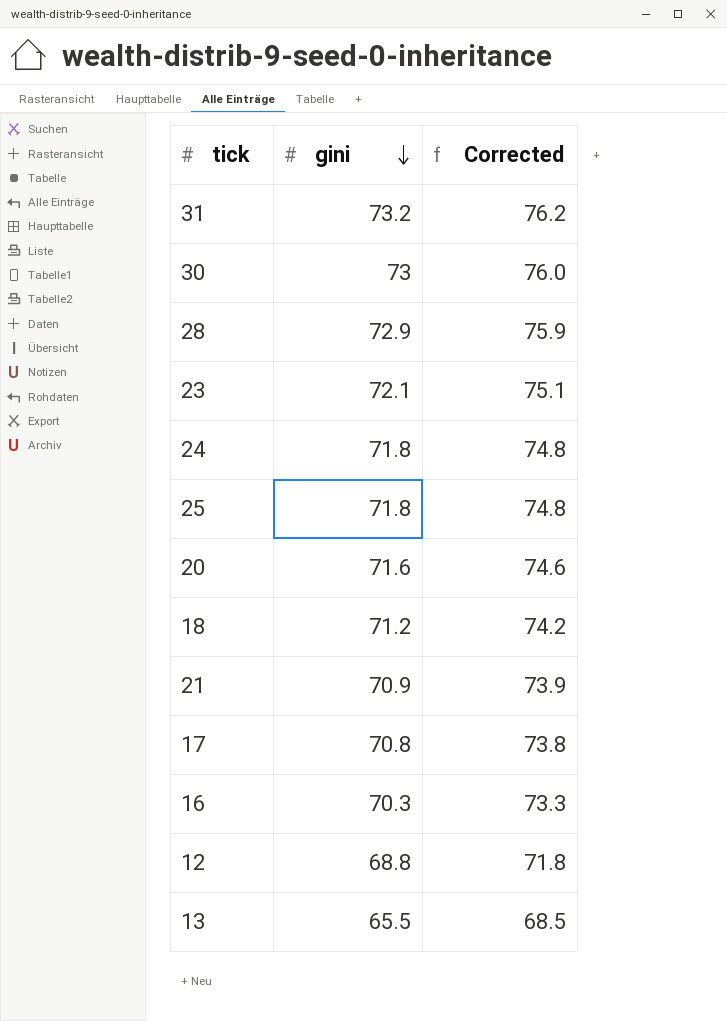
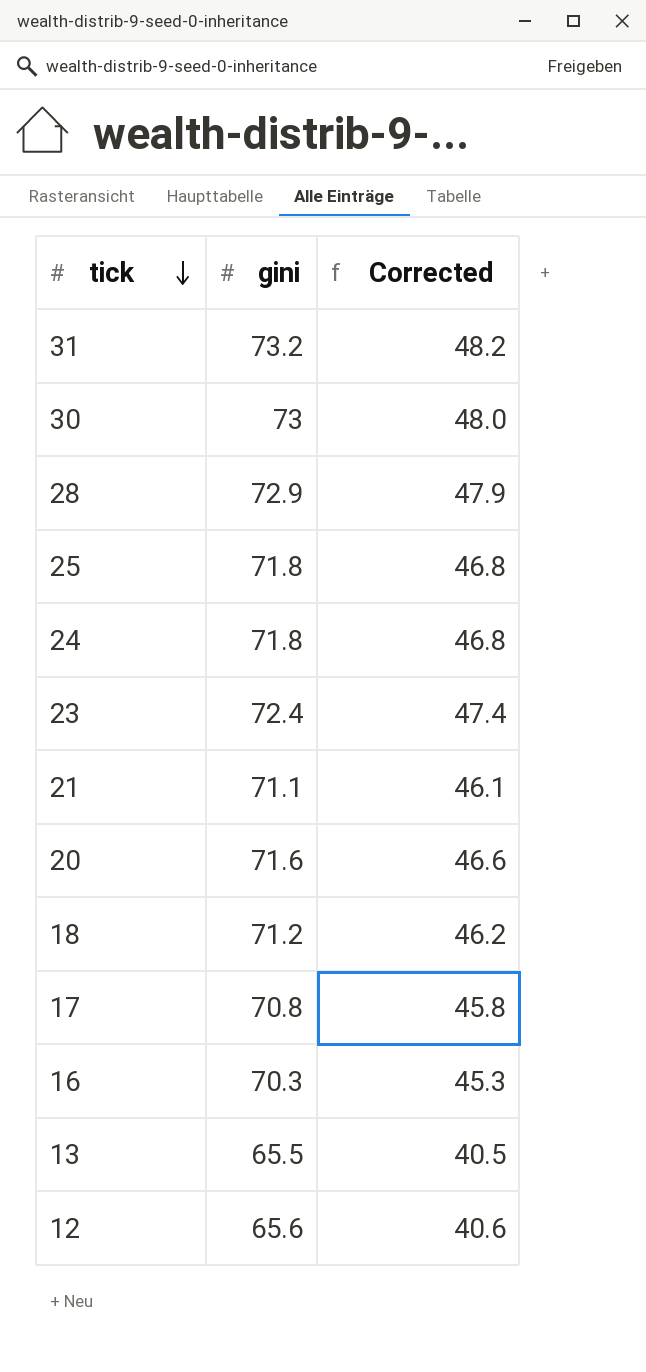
row order: gini descending -> tick descending
column Corrected | formula: [gini] + 3 -> [gini] - 25
23 | gini: 72.1 -> 72.4
21 | gini: 70.9 -> 71.1
12 | gini: 68.8 -> 65.6

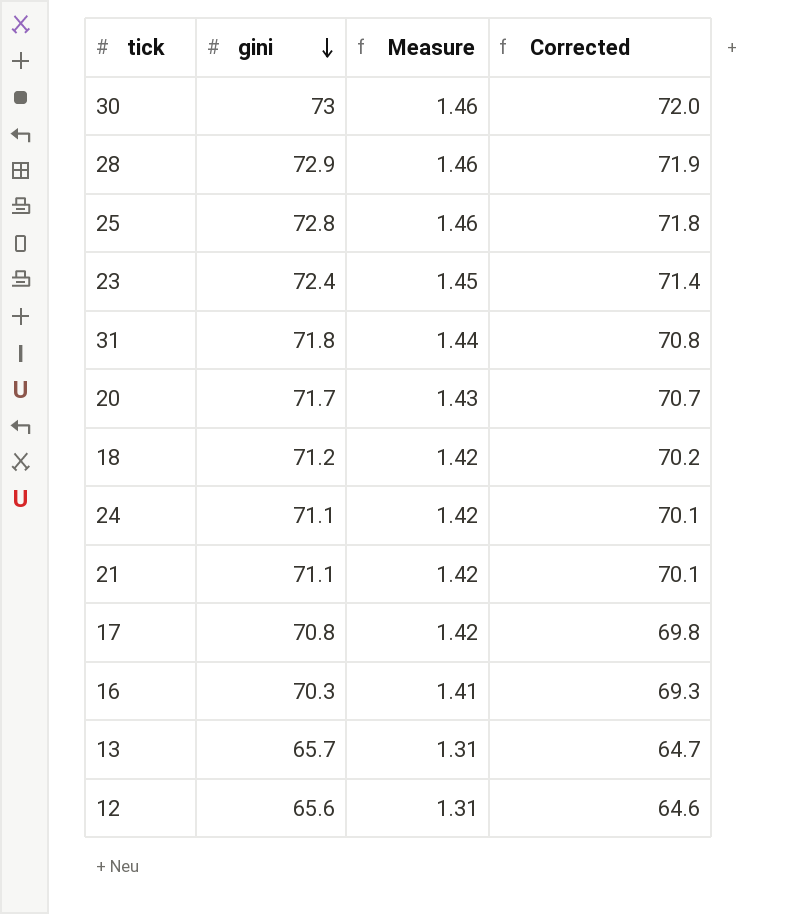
row order: tick descending -> gini descending
column Measure | formula: none -> [gini] * 0.02
column Corrected | formula: [gini] - 25 -> [gini] - 1
25 | gini: 71.8 -> 72.8
31 | gini: 73.2 -> 71.8
20 | gini: 71.6 -> 71.7
24 | gini: 71.8 -> 71.1
13 | gini: 65.5 -> 65.7

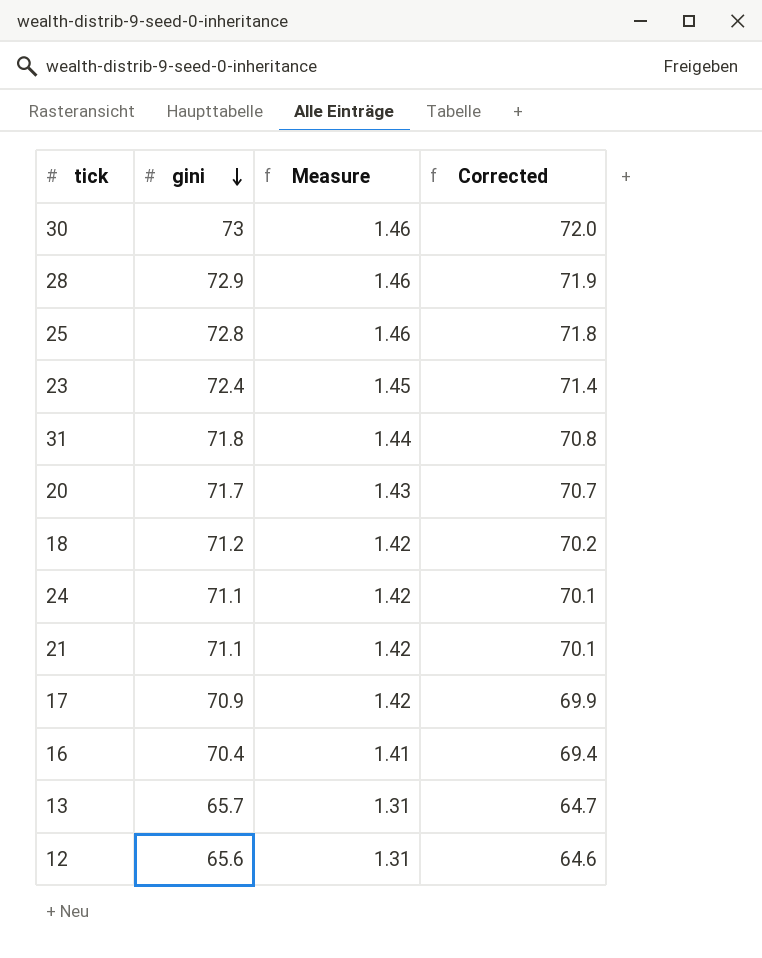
17 | gini: 70.8 -> 70.9
17 | Corrected: 69.8 -> 69.9
16 | gini: 70.3 -> 70.4
16 | Corrected: 69.3 -> 69.4

